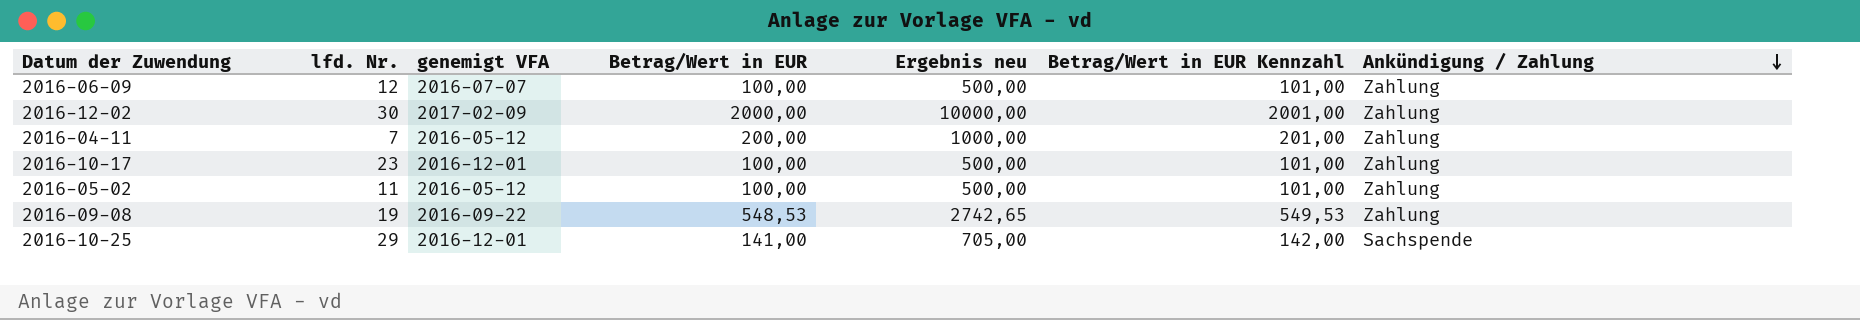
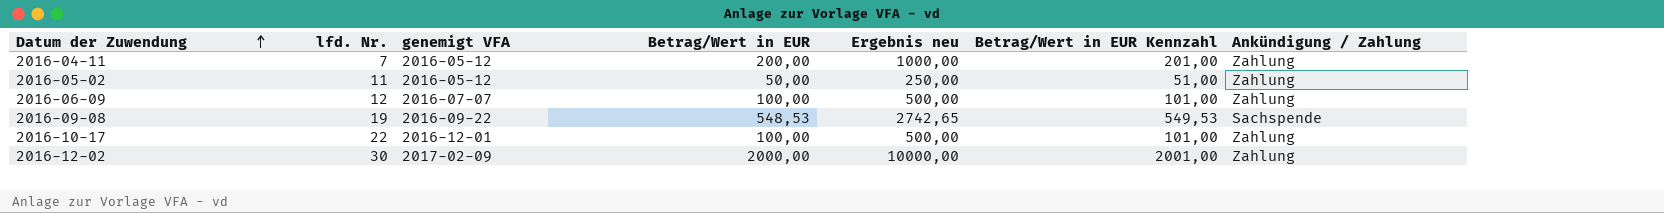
row order: Ankündigung / Zahlung descending -> Datum der Zuwendung ascending
row 2016-10-25: 29 | 2016-12-01 | 141,00 | 705,00 | 142,00 | Sachspende -> none
2016-05-02 | Betrag/Wert in EUR: 100,00 -> 50,00
2016-05-02 | Ergebnis neu: 500,00 -> 250,00
2016-05-02 | Betrag/Wert in EUR Kennzahl: 101,00 -> 51,00
2016-09-08 | Ankündigung / Zahlung: Zahlung -> Sachspende
2016-10-17 | lfd. Nr.: 23 -> 22

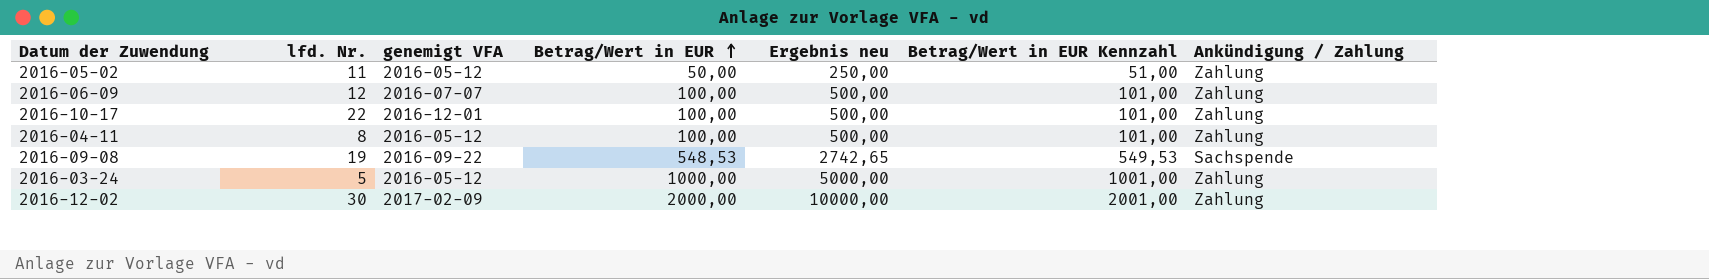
row order: Datum der Zuwendung ascending -> Betrag/Wert in EUR ascending
2016-04-11 | lfd. Nr.: 7 -> 8
2016-04-11 | Betrag/Wert in EUR: 200,00 -> 100,00
2016-04-11 | Ergebnis neu: 1000,00 -> 500,00
2016-04-11 | Betrag/Wert in EUR Kennzahl: 201,00 -> 101,00
row 2016-03-24: none -> 5 | 2016-05-12 | 1000,00 | 5000,00 | 1001,00 | Zahlung

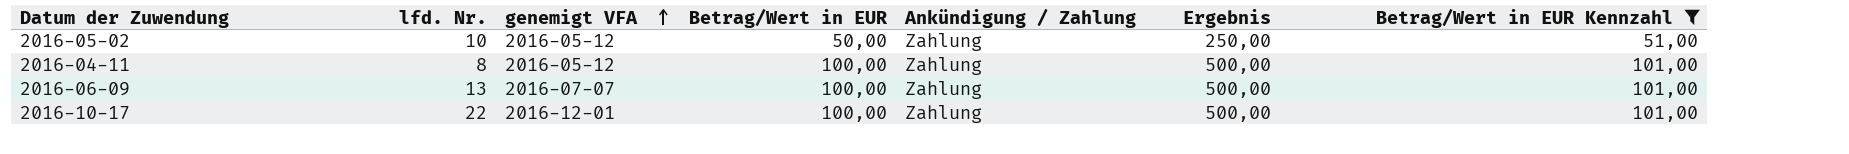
filter: none -> Betrag/Wert in EUR Kennzahl <= 101,00
row order: Betrag/Wert in EUR ascending -> genemigt VFA ascending
column Ankündigung / Zahlung | position: 7 -> 5
column name: Ergebnis neu -> Ergebnis
2016-05-02 | lfd. Nr.: 11 -> 10
2016-06-09 | lfd. Nr.: 12 -> 13

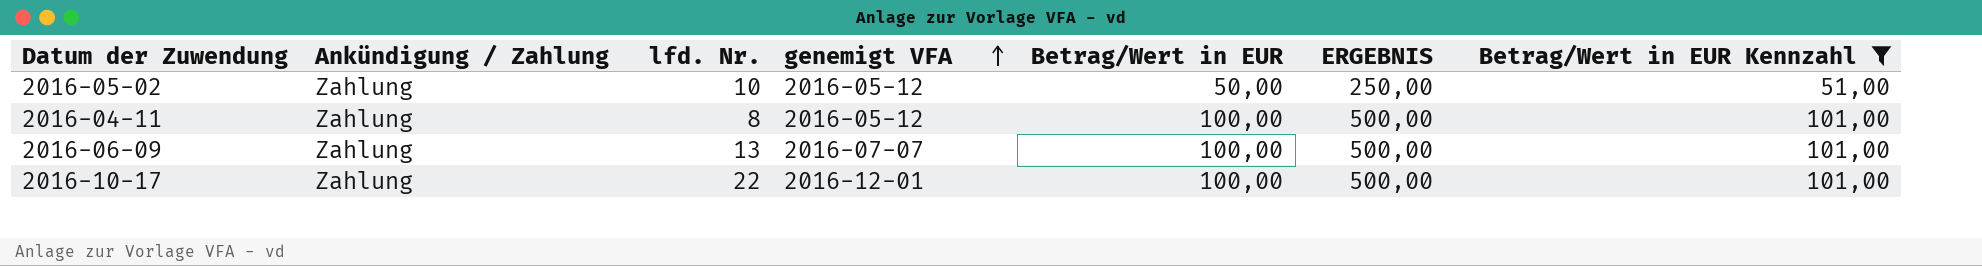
column Ankündigung / Zahlung | position: 5 -> 2
column name: Ergebnis -> ERGEBNIS

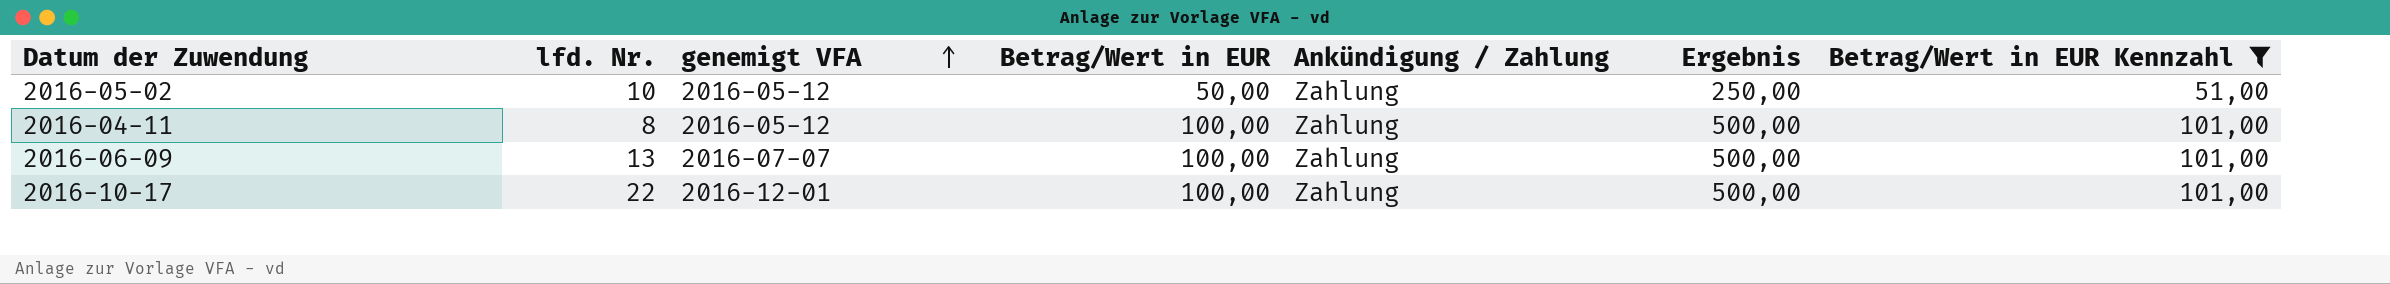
column Ankündigung / Zahlung | position: 2 -> 5
column name: ERGEBNIS -> Ergebnis

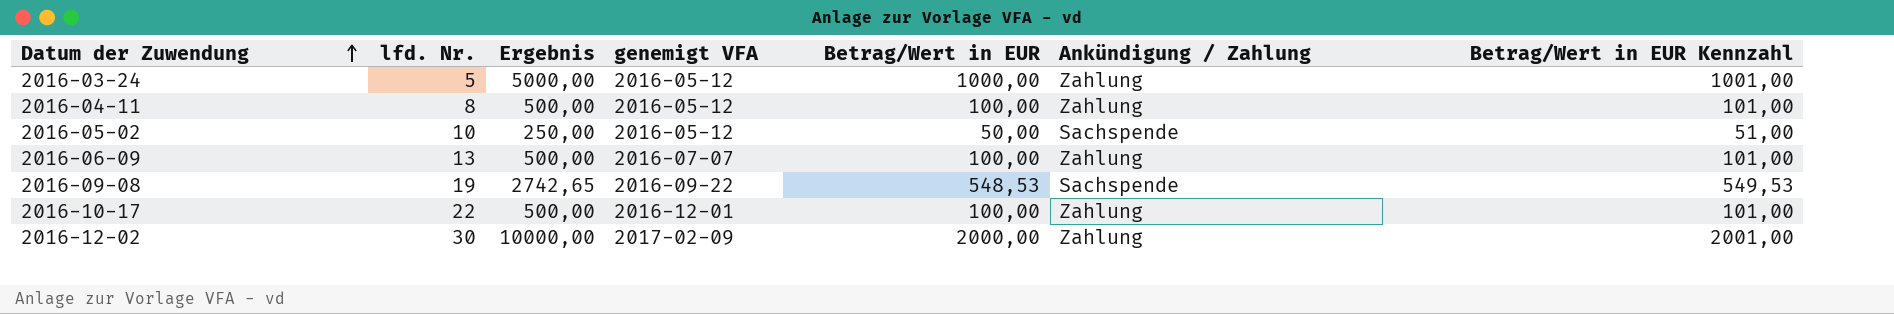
filter: Betrag/Wert in EUR Kennzahl <= 101,00 -> none
row order: genemigt VFA ascending -> Datum der Zuwendung ascending
column Ergebnis | position: 6 -> 3
2016-05-02 | Ankündigung / Zahlung: Zahlung -> Sachspende

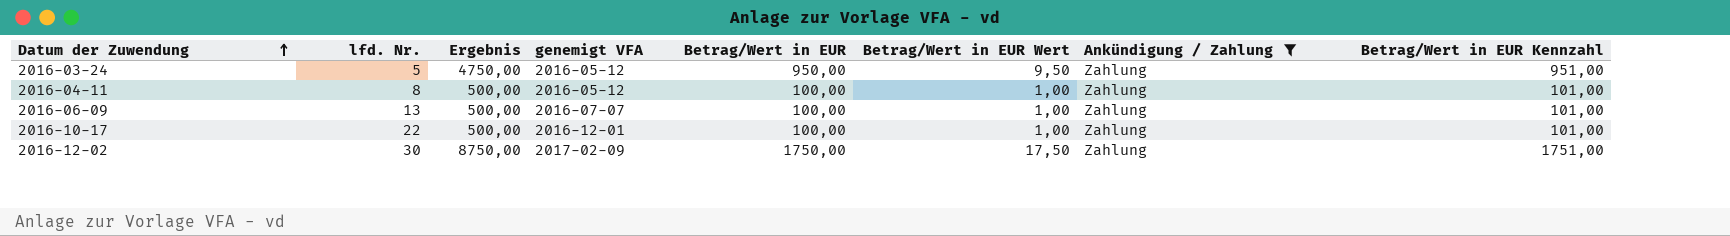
filter: none -> Ankündigung / Zahlung = Zahlung
column Betrag/Wert in EUR Wert | formula: none -> [Betrag/Wert in EUR] * 0,01
2016-03-24 | Ergebnis: 5000,00 -> 4750,00
2016-03-24 | Betrag/Wert in EUR: 1000,00 -> 950,00
2016-03-24 | Betrag/Wert in EUR Kennzahl: 1001,00 -> 951,00
2016-12-02 | Ergebnis: 10000,00 -> 8750,00
2016-12-02 | Betrag/Wert in EUR: 2000,00 -> 1750,00
2016-12-02 | Betrag/Wert in EUR Kennzahl: 2001,00 -> 1751,00

